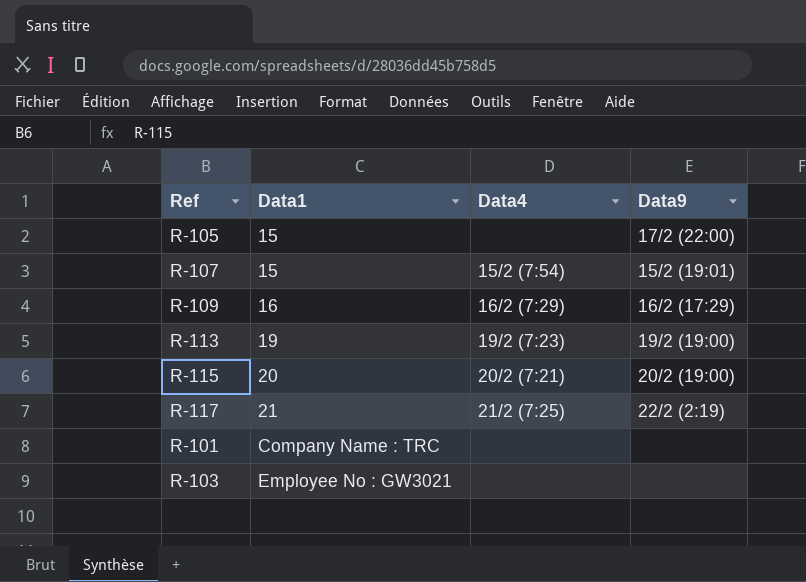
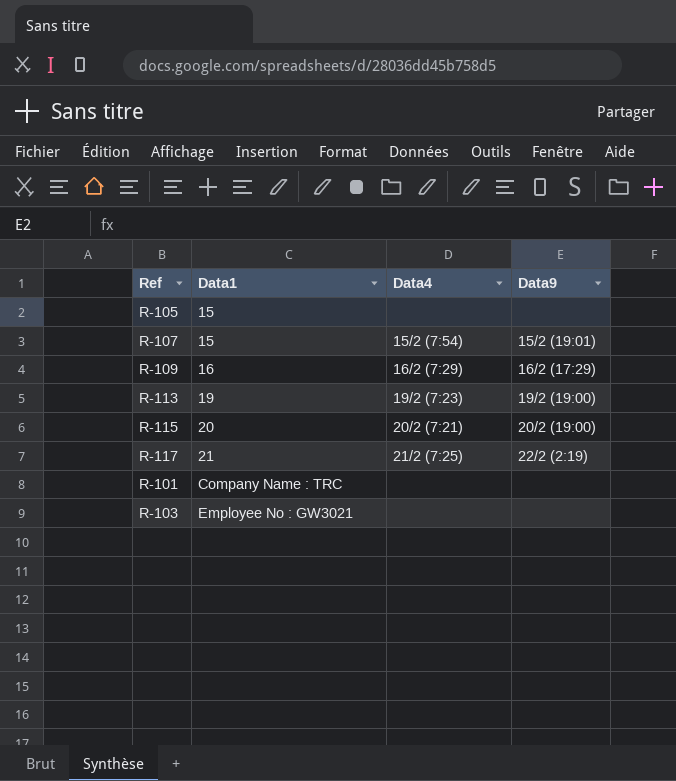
R-105 | Data9: 17/2 (22:00) -> none

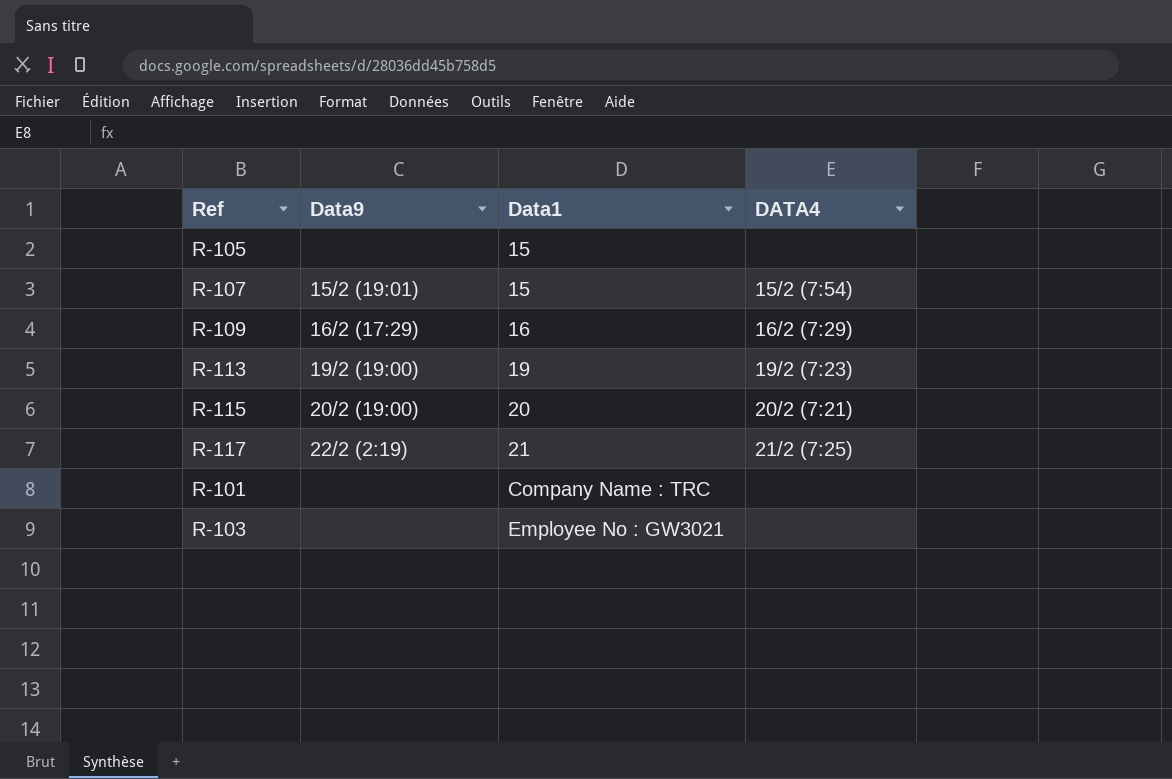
column Data9 | position: 4 -> 2
column name: Data4 -> DATA4

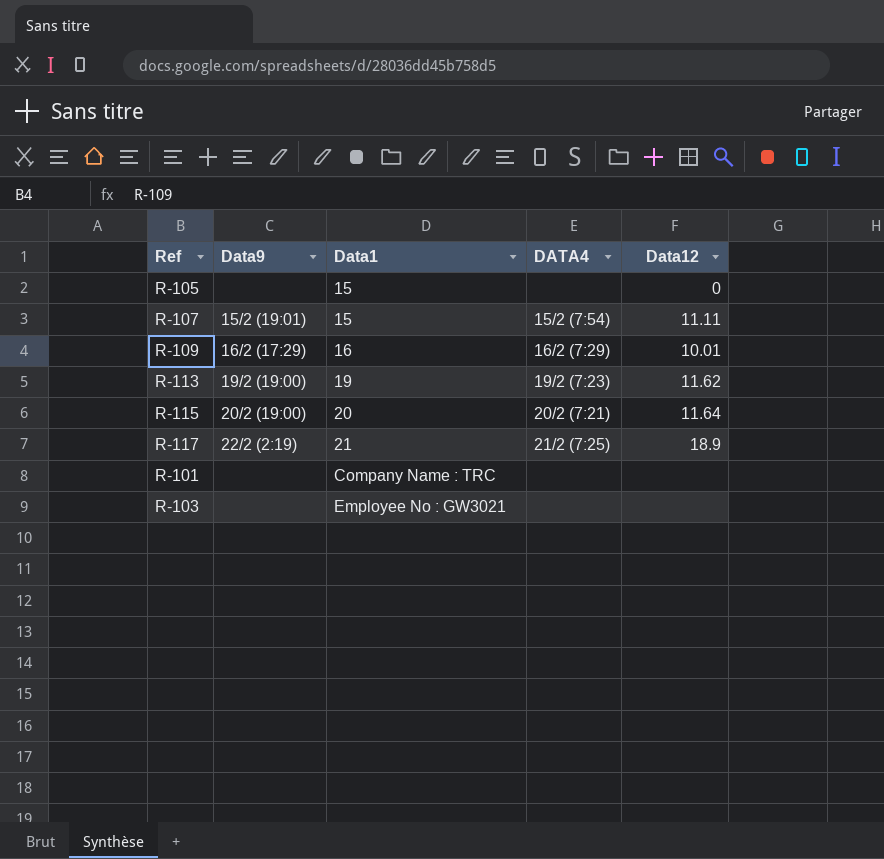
column Data12 | position: none -> 5

